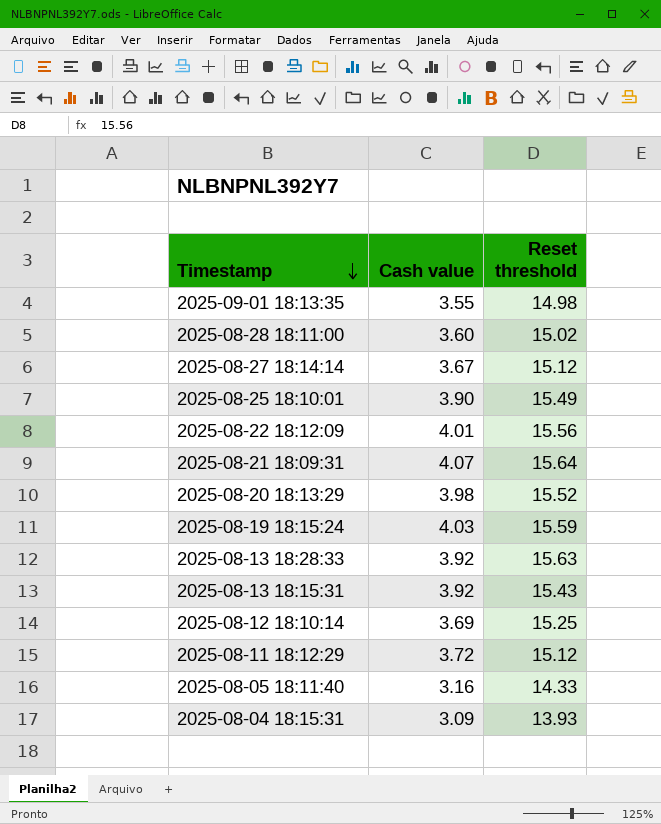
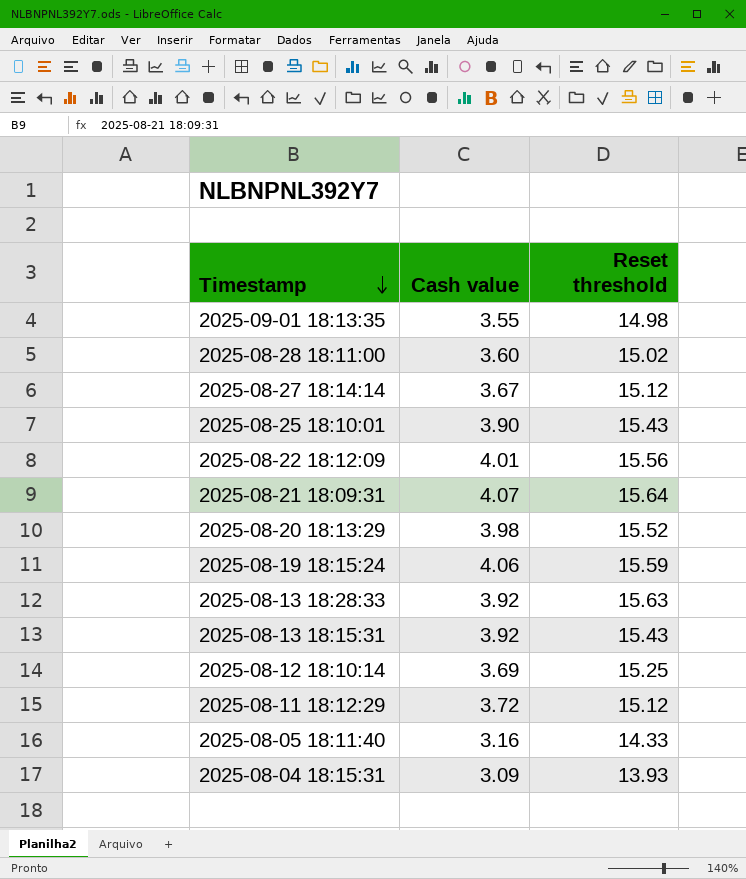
2025-08-25 18:10:01 | Reset threshold: 15.49 -> 15.43
2025-08-19 18:15:24 | Cash value: 4.03 -> 4.06

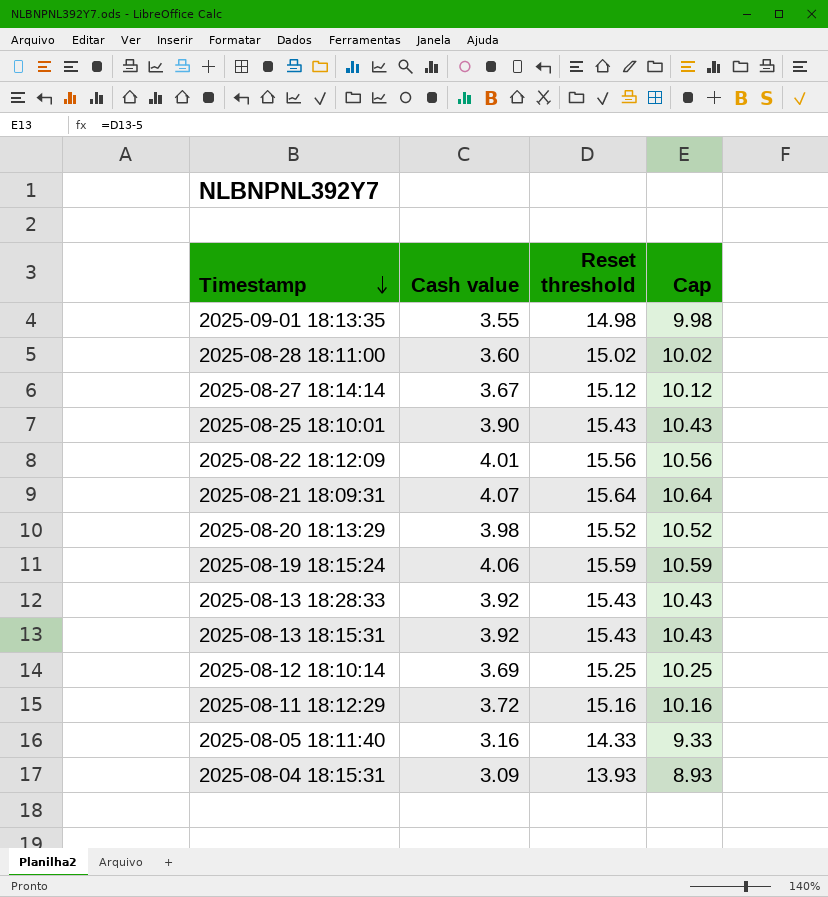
column Cap | formula: none -> [Reset threshold] - 5
2025-08-13 18:28:33 | Reset threshold: 15.63 -> 15.43
2025-08-11 18:12:29 | Reset threshold: 15.12 -> 15.16

